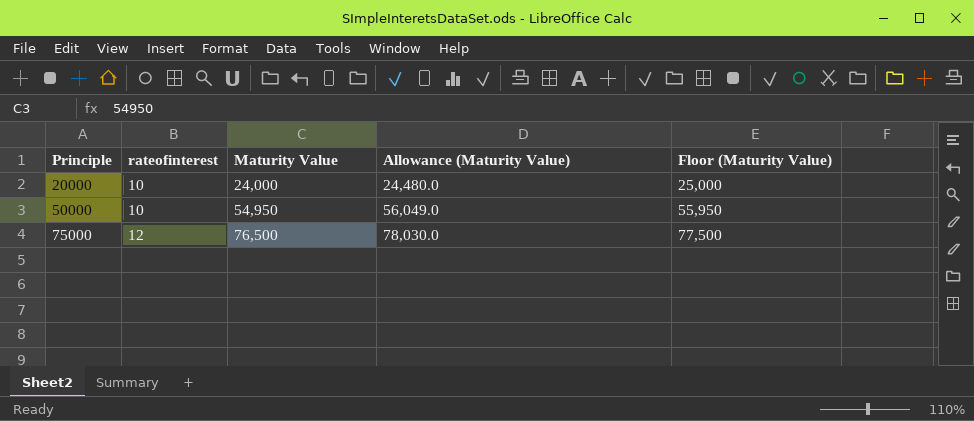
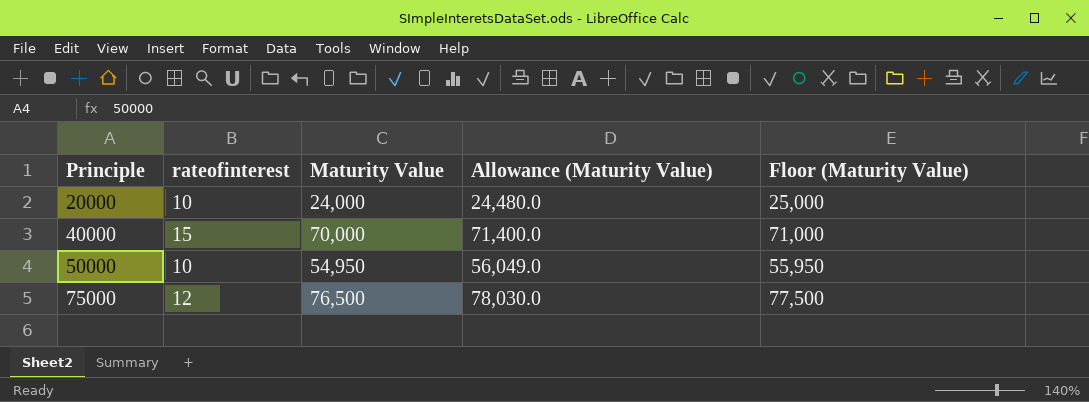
row 40000: none -> 15 | 70,000 | 71,400.0 | 71,000

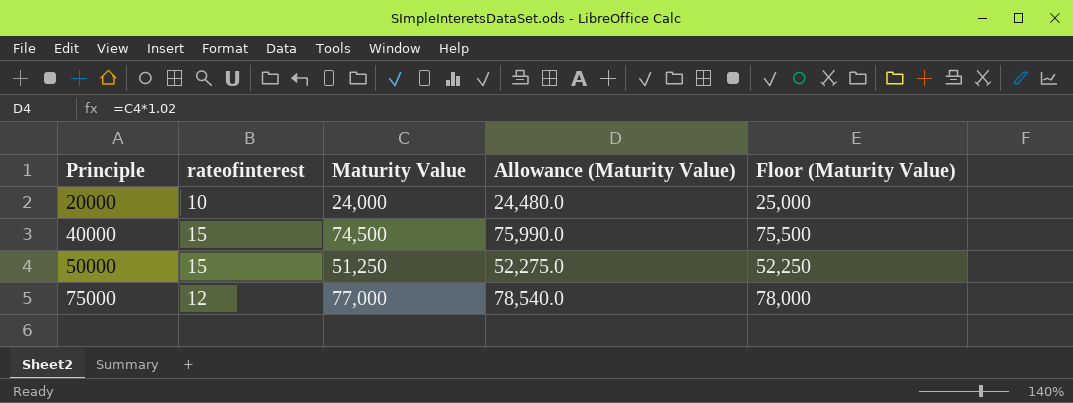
40000 | Maturity Value: 70,000 -> 74,500
40000 | Allowance (Maturity Value): 71,400.0 -> 75,990.0
40000 | Floor (Maturity Value): 71,000 -> 75,500
50000 | rateofinterest: 10 -> 15
50000 | Maturity Value: 54,950 -> 51,250
50000 | Allowance (Maturity Value): 56,049.0 -> 52,275.0
50000 | Floor (Maturity Value): 55,950 -> 52,250
75000 | Maturity Value: 76,500 -> 77,000
75000 | Allowance (Maturity Value): 78,030.0 -> 78,540.0
75000 | Floor (Maturity Value): 77,500 -> 78,000

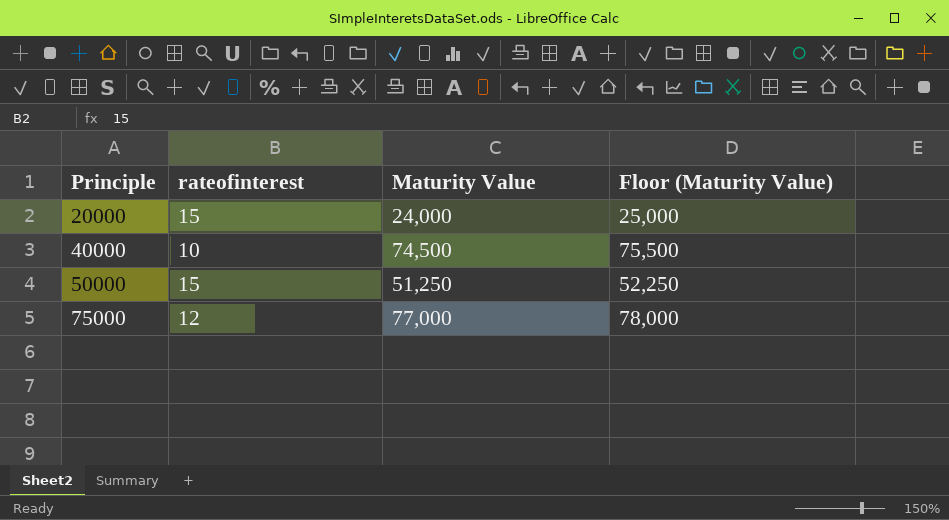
column Allowance (Maturity Value) | formula: [Maturity Value] * 1.02 -> none
20000 | rateofinterest: 10 -> 15
40000 | rateofinterest: 15 -> 10

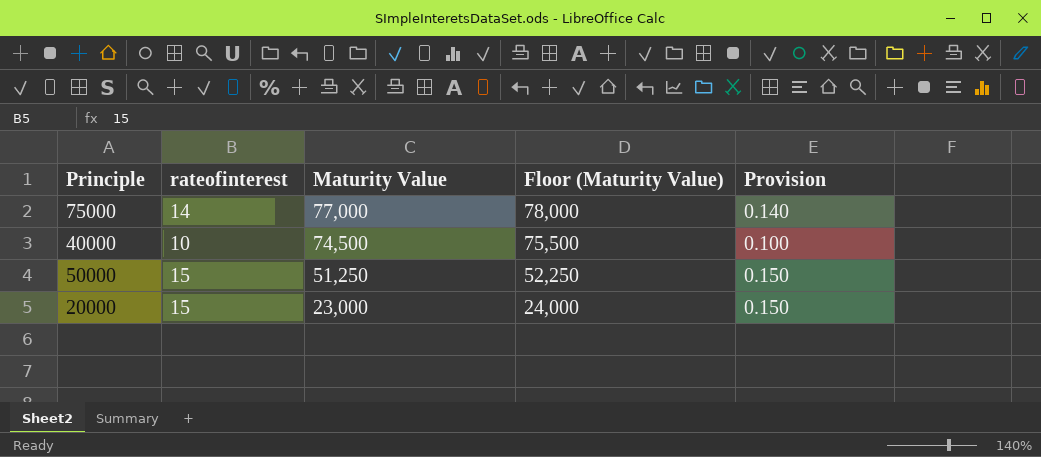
row order: Principle ascending -> Maturity Value descending
column Provision | formula: none -> [rateofinterest] * 0.01
75000 | rateofinterest: 12 -> 14
20000 | Maturity Value: 24,000 -> 23,000
20000 | Floor (Maturity Value): 25,000 -> 24,000

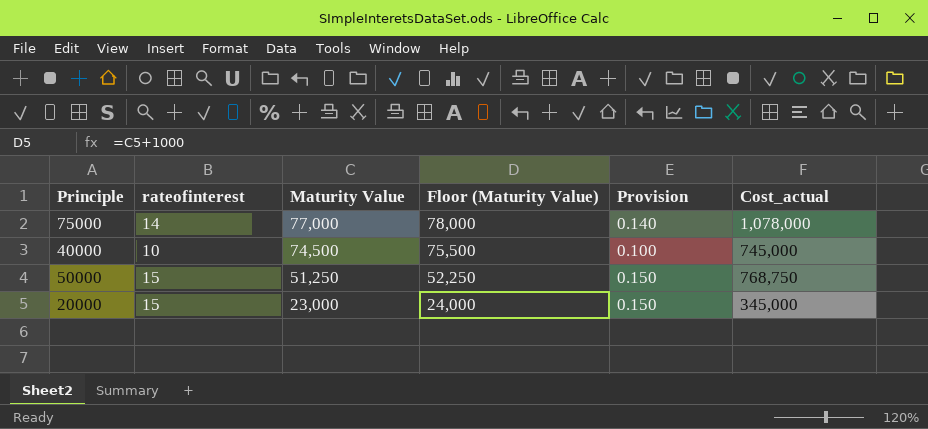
column Cost_actual | formula: none -> [rateofinterest] * [Maturity Value]

